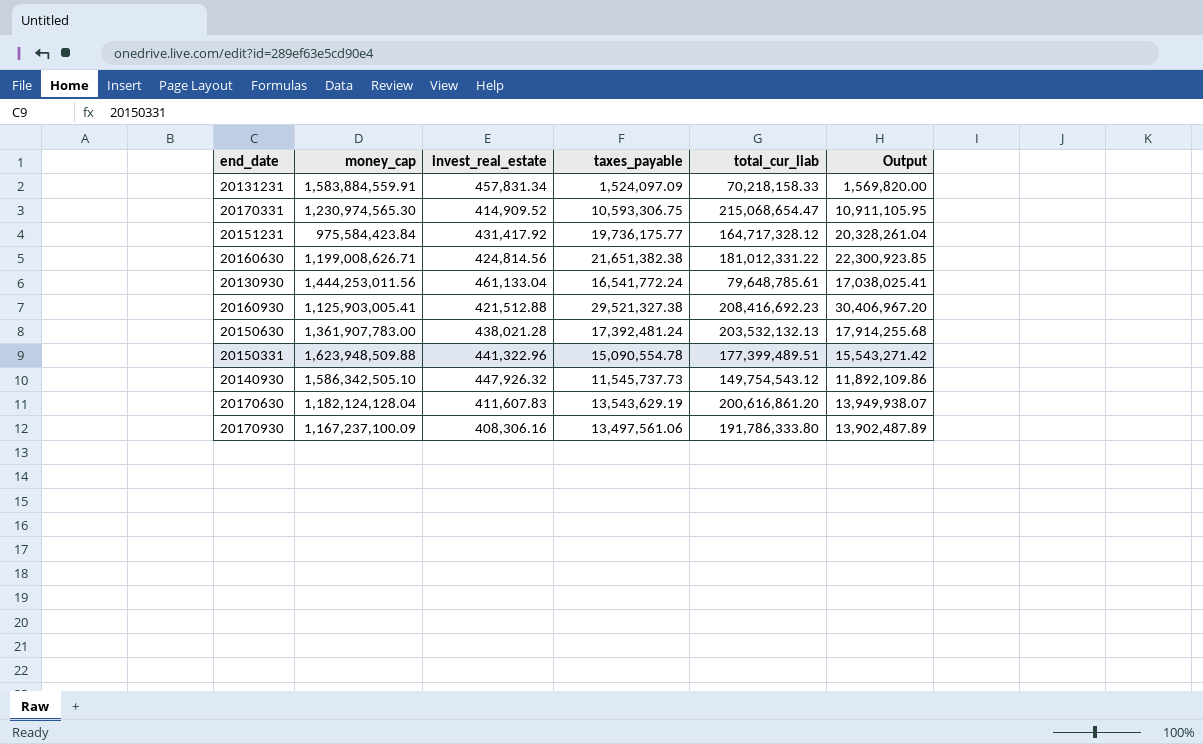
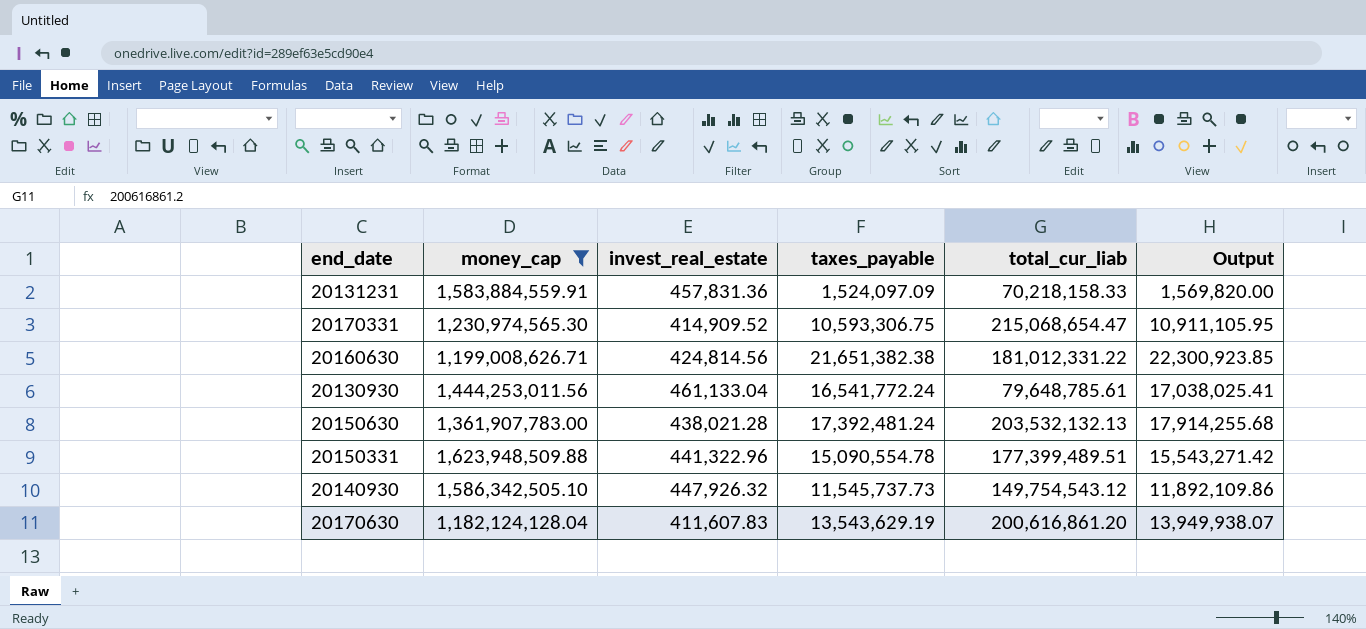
filter: none -> money_cap >= 1,182,124,128.04
20131231 | invest_real_estate: 457,831.34 -> 457,831.36

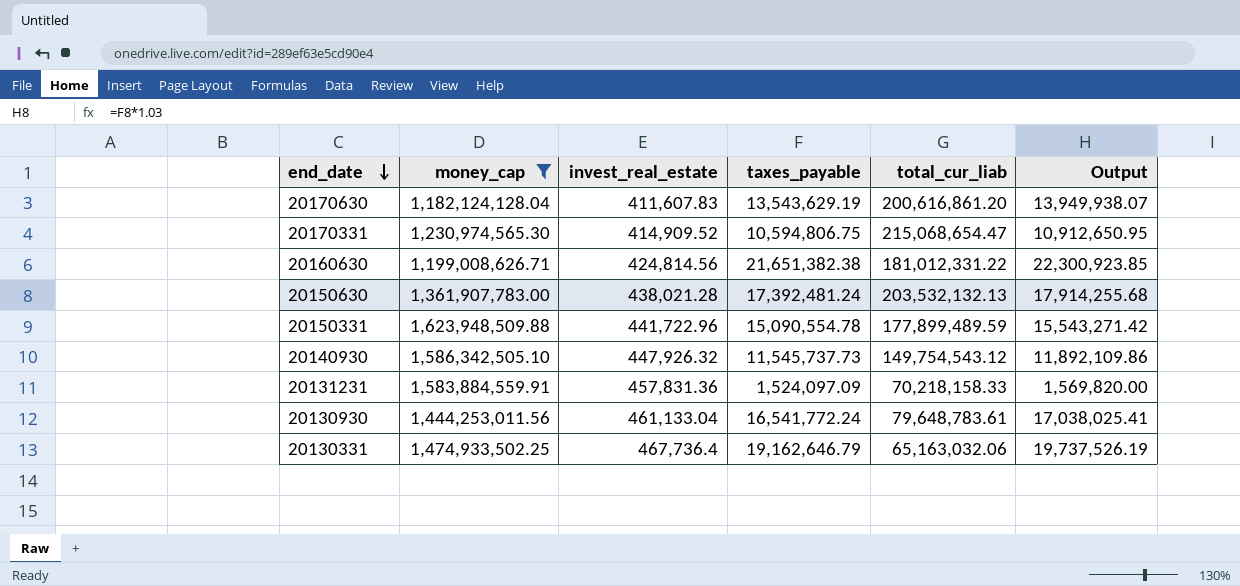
row order: none -> end_date descending
20170331 | taxes_payable: 10,593,306.75 -> 10,594,806.75
20170331 | Output: 10,911,105.95 -> 10,912,650.95
20150331 | invest_real_estate: 441,322.96 -> 441,722.96
20150331 | total_cur_liab: 177,399,489.51 -> 177,899,489.59
20130930 | total_cur_liab: 79,648,785.61 -> 79,648,783.61
row 20130331: none -> 1,474,933,502.25 | 467,736.4 | 19,162,646.79 | 65,163,032.06 | 19,737,526.19

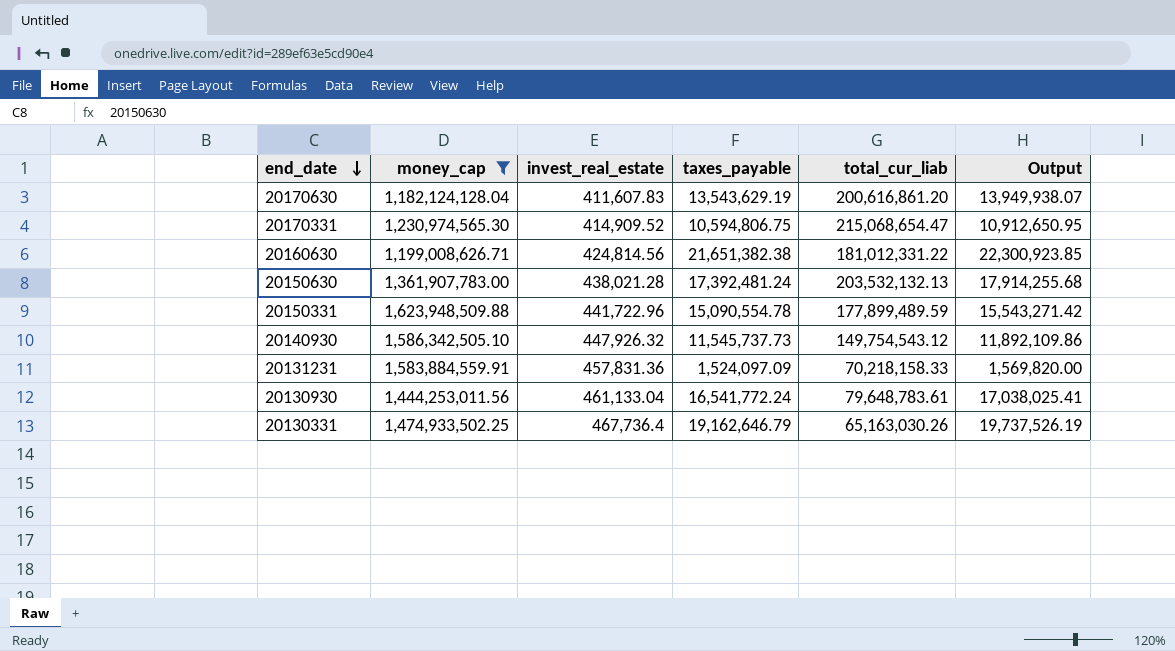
20130331 | total_cur_liab: 65,163,032.06 -> 65,163,030.26

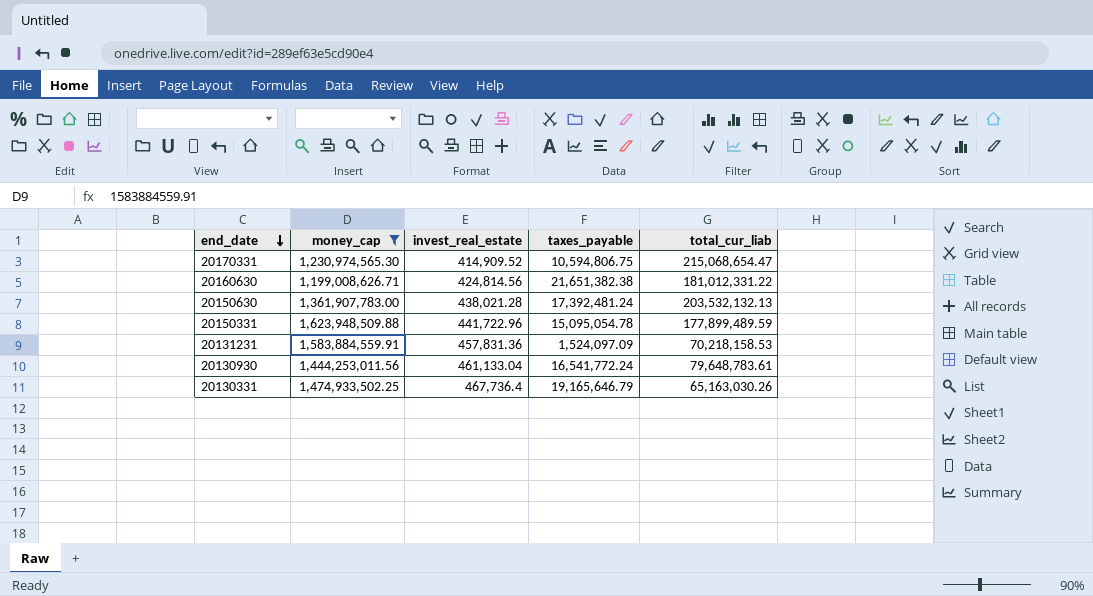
column Output | formula: [taxes_payable] * 1.03 -> none
row 20170630: 1,182,124,128.04 | 411,607.83 | 13,543,629.19 | 200,616,861.20 | 13,949,938.07 -> none
row 20140930: 1,586,342,505.10 | 447,926.32 | 11,545,737.73 | 149,754,543.12 | 11,892,109.86 -> none
20150331 | taxes_payable: 15,090,554.78 -> 15,095,054.78
20131231 | total_cur_liab: 70,218,158.33 -> 70,218,158.53
20130331 | taxes_payable: 19,162,646.79 -> 19,165,646.79

